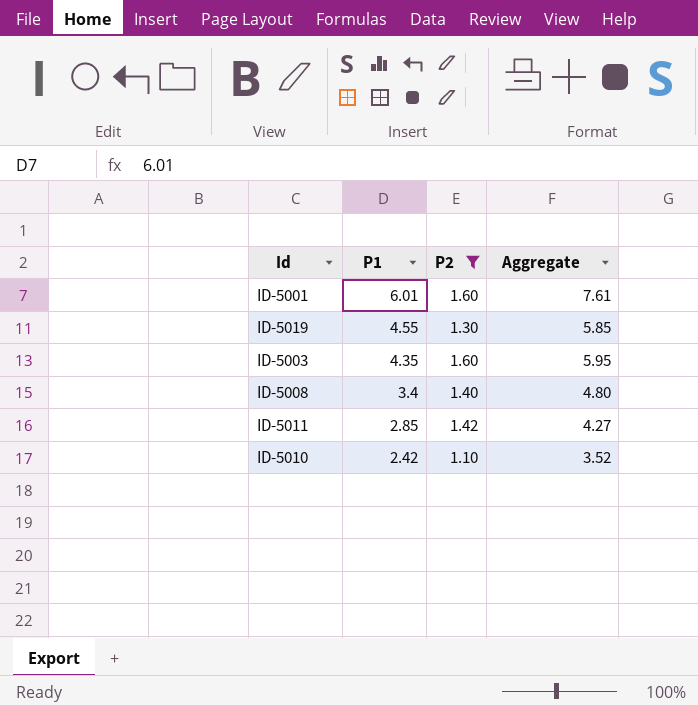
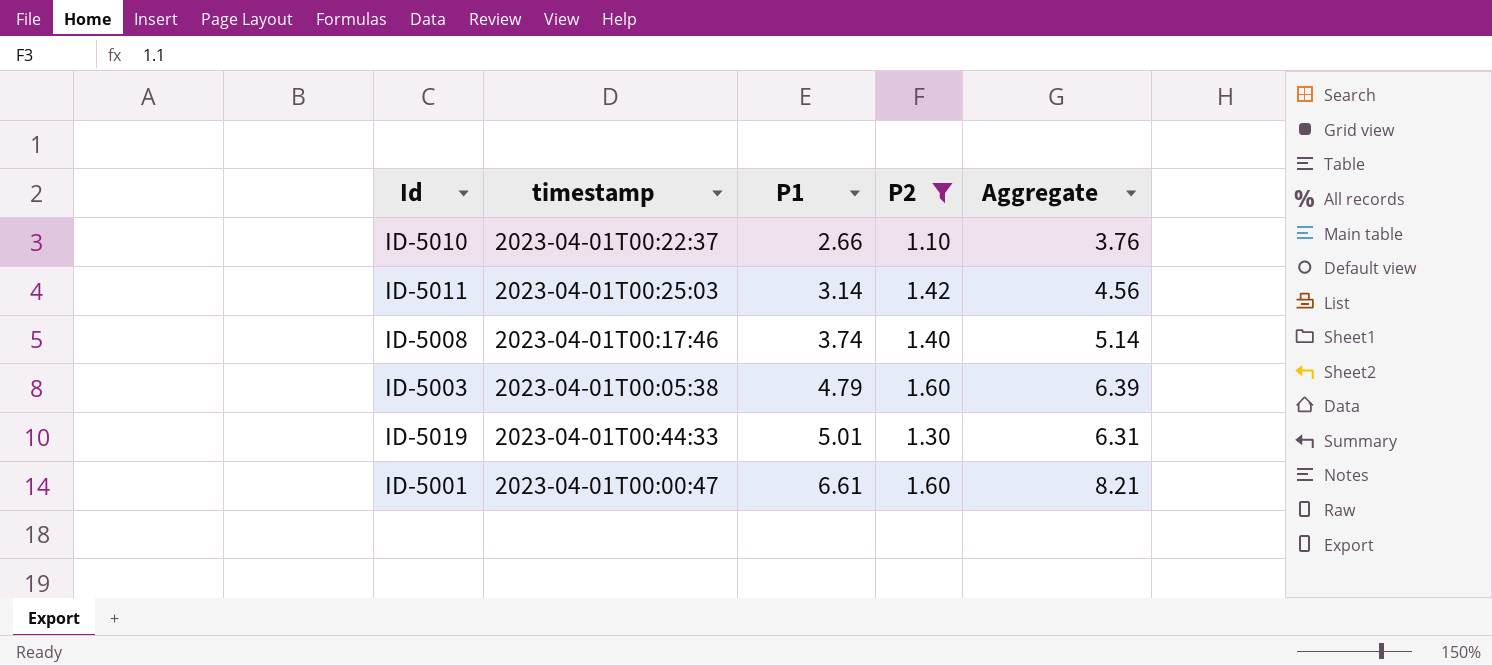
row order: P1 descending -> P1 ascending
column timestamp | position: none -> 2
ID-5010 | P1: 2.42 -> 2.66
ID-5010 | Aggregate: 3.52 -> 3.76
ID-5011 | P1: 2.85 -> 3.14
ID-5011 | Aggregate: 4.27 -> 4.56
ID-5008 | P1: 3.4 -> 3.74
ID-5008 | Aggregate: 4.80 -> 5.14
ID-5003 | P1: 4.35 -> 4.79
ID-5003 | Aggregate: 5.95 -> 6.39
ID-5019 | P1: 4.55 -> 5.01
ID-5019 | Aggregate: 5.85 -> 6.31
ID-5001 | P1: 6.01 -> 6.61
ID-5001 | Aggregate: 7.61 -> 8.21

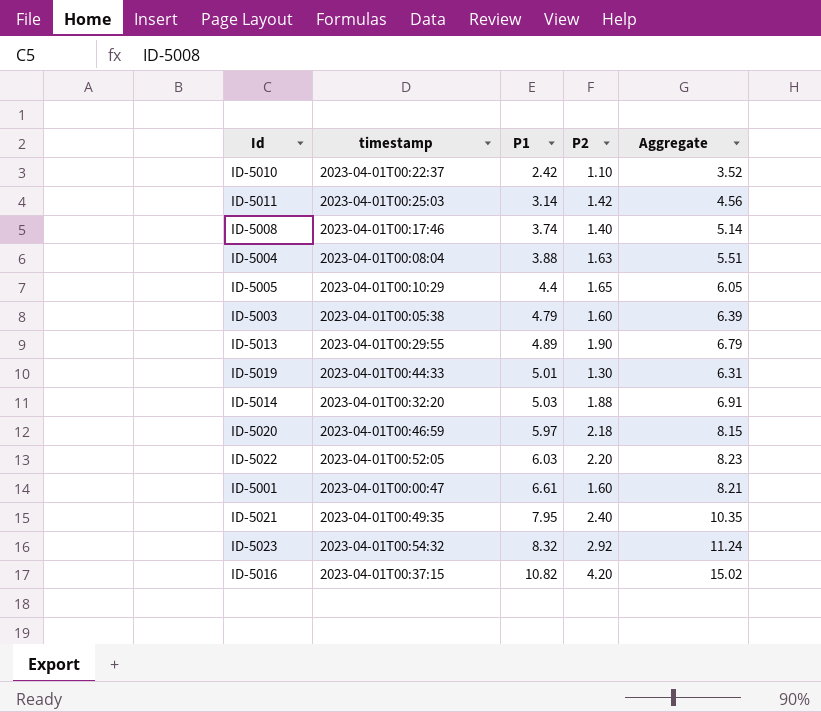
filter: P2 <= 1.60 -> none
ID-5010 | P1: 2.66 -> 2.42
ID-5010 | Aggregate: 3.76 -> 3.52

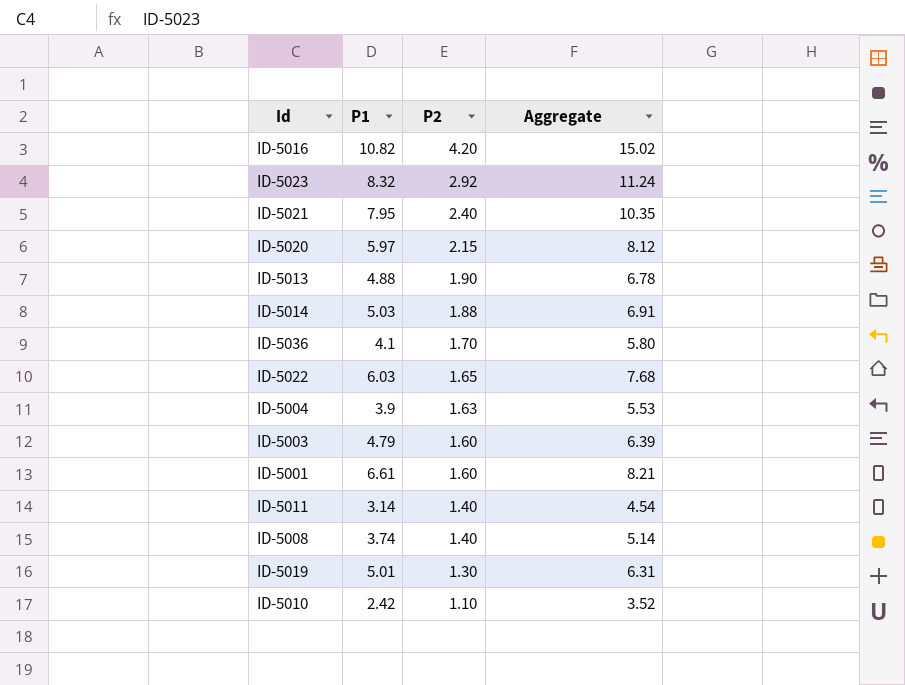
row order: P1 ascending -> P2 descending
column timestamp | position: 2 -> none
row ID-5005: 2023-04-01T00:10:29 | 4.4 | 1.65 | 6.05 -> none
ID-5020 | P2: 2.18 -> 2.15
ID-5020 | Aggregate: 8.15 -> 8.12
ID-5013 | P1: 4.89 -> 4.88
ID-5013 | Aggregate: 6.79 -> 6.78
row ID-5036: none -> 4.1 | 1.70 | 5.80
ID-5022 | P2: 2.20 -> 1.65
ID-5022 | Aggregate: 8.23 -> 7.68
ID-5004 | P1: 3.88 -> 3.9
ID-5004 | Aggregate: 5.51 -> 5.53
ID-5011 | P2: 1.42 -> 1.40
ID-5011 | Aggregate: 4.56 -> 4.54

